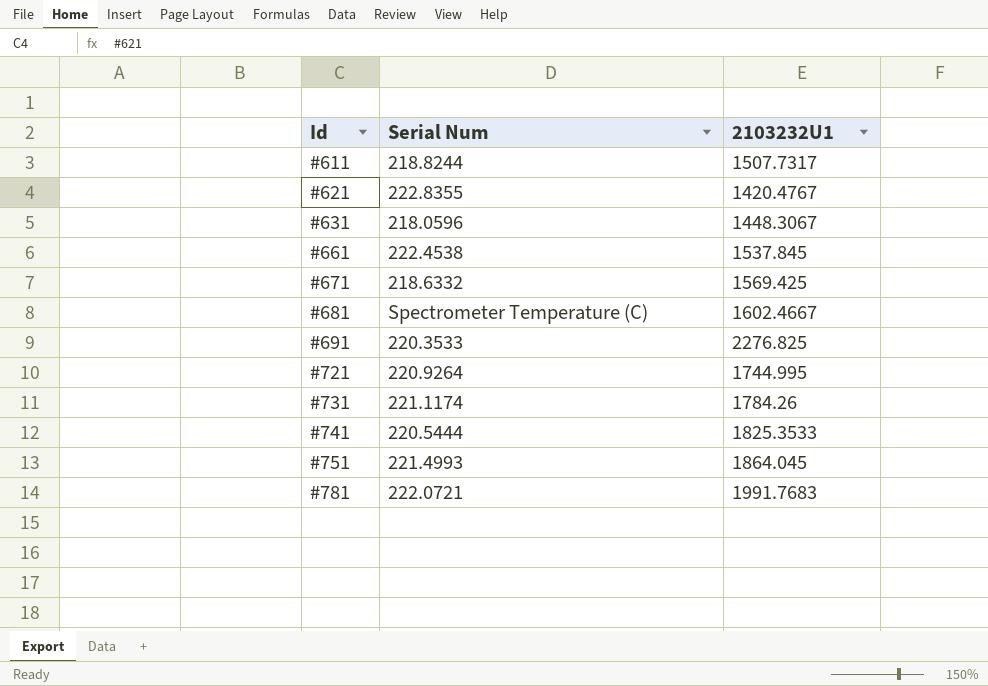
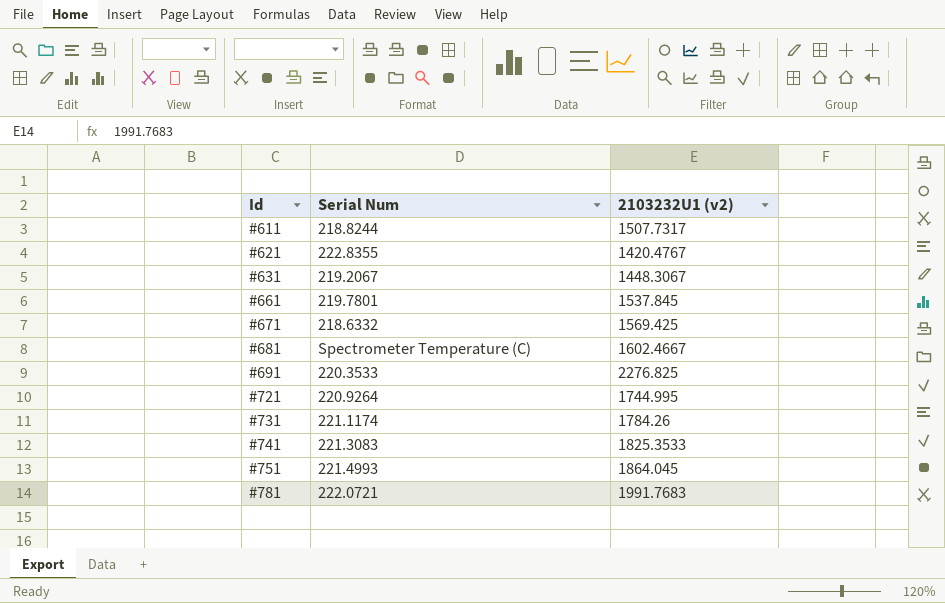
column name: 2103232U1 -> 2103232U1 (v2)
#631 | Serial Num: 218.0596 -> 219.2067
#661 | Serial Num: 222.4538 -> 219.7801
#741 | Serial Num: 220.5444 -> 221.3083

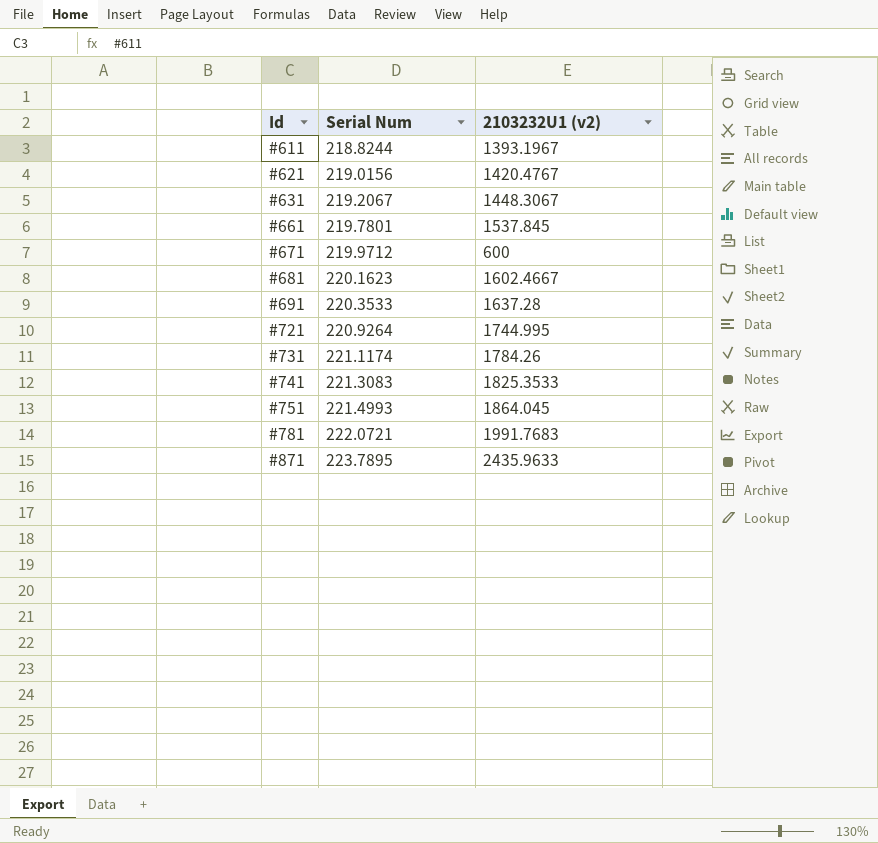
#611 | 2103232U1 (v2): 1507.7317 -> 1393.1967
#621 | Serial Num: 222.8355 -> 219.0156
#671 | Serial Num: 218.6332 -> 219.9712
#671 | 2103232U1 (v2): 1569.425 -> 600
#681 | Serial Num: Spectrometer Temperature (C) -> 220.1623
#691 | 2103232U1 (v2): 2276.825 -> 1637.28
row #871: none -> 223.7895 | 2435.9633

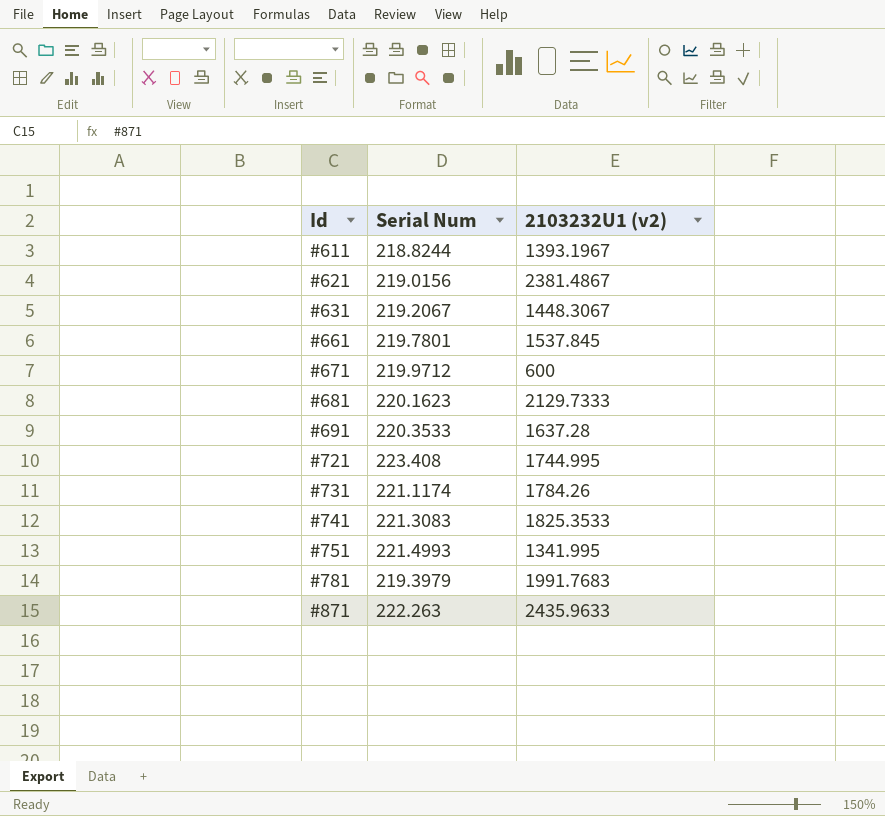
#621 | 2103232U1 (v2): 1420.4767 -> 2381.4867
#681 | 2103232U1 (v2): 1602.4667 -> 2129.7333
#721 | Serial Num: 220.9264 -> 223.408
#751 | 2103232U1 (v2): 1864.045 -> 1341.995
#781 | Serial Num: 222.0721 -> 219.3979
#871 | Serial Num: 223.7895 -> 222.263

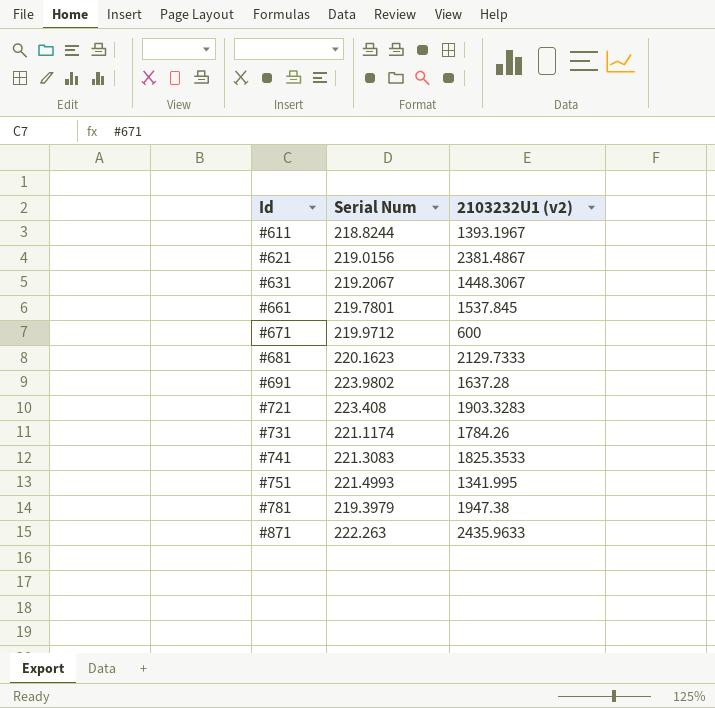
#691 | Serial Num: 220.3533 -> 223.9802
#721 | 2103232U1 (v2): 1744.995 -> 1903.3283
#781 | 2103232U1 (v2): 1991.7683 -> 1947.38

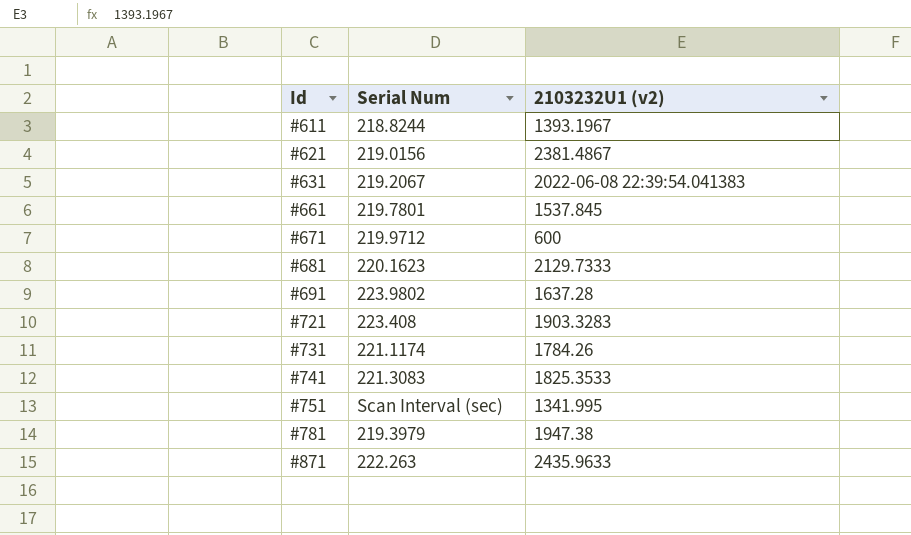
#631 | 2103232U1 (v2): 1448.3067 -> 2022-06-08 22:39:54.041383
#751 | Serial Num: 221.4993 -> Scan Interval (sec)

